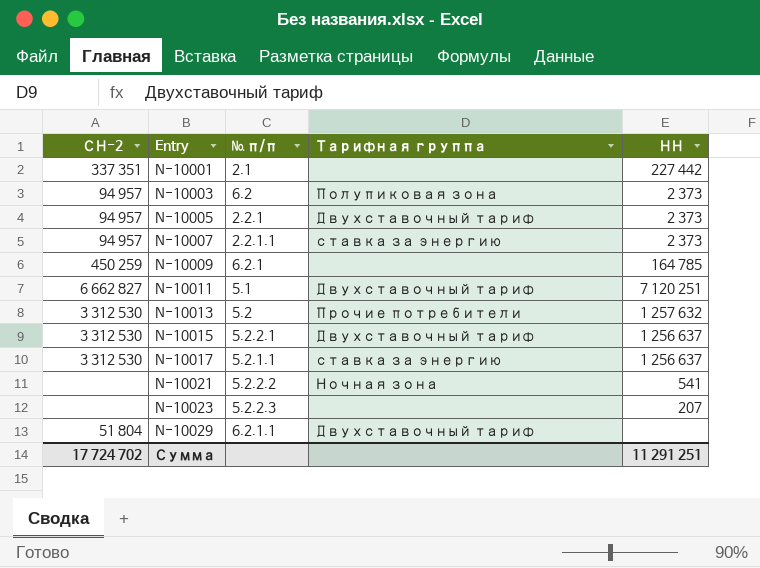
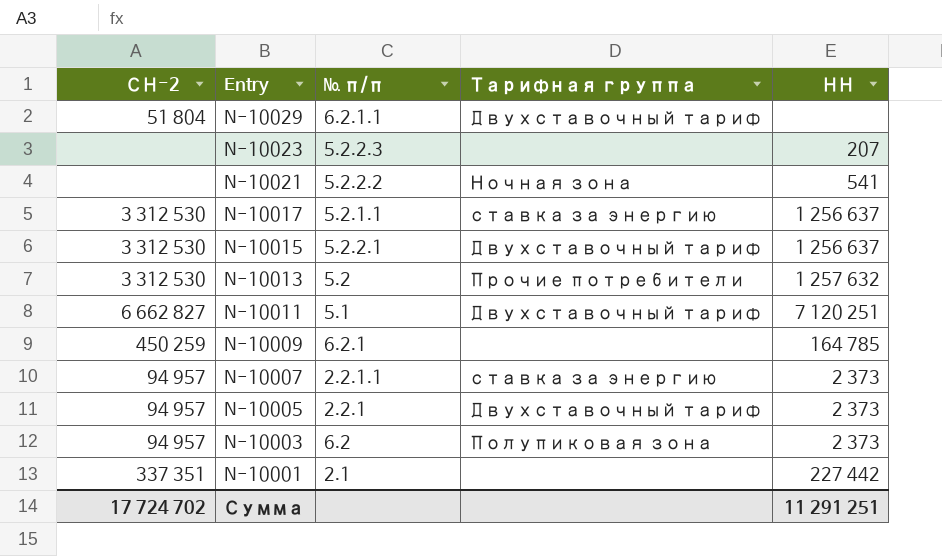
row order: Entry ascending -> Entry descending

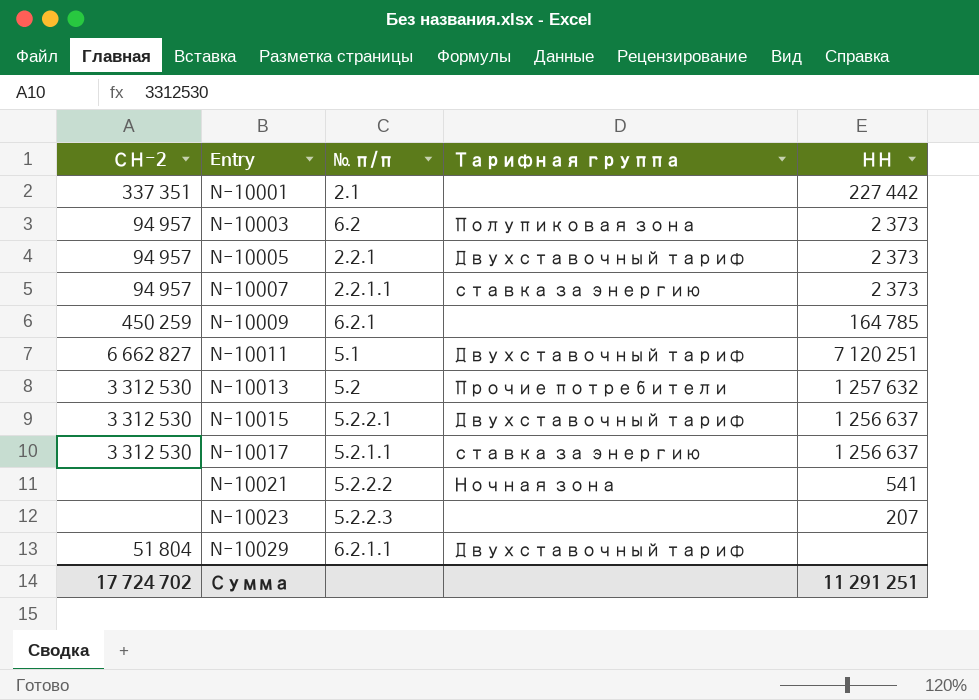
row order: Entry descending -> Entry ascending

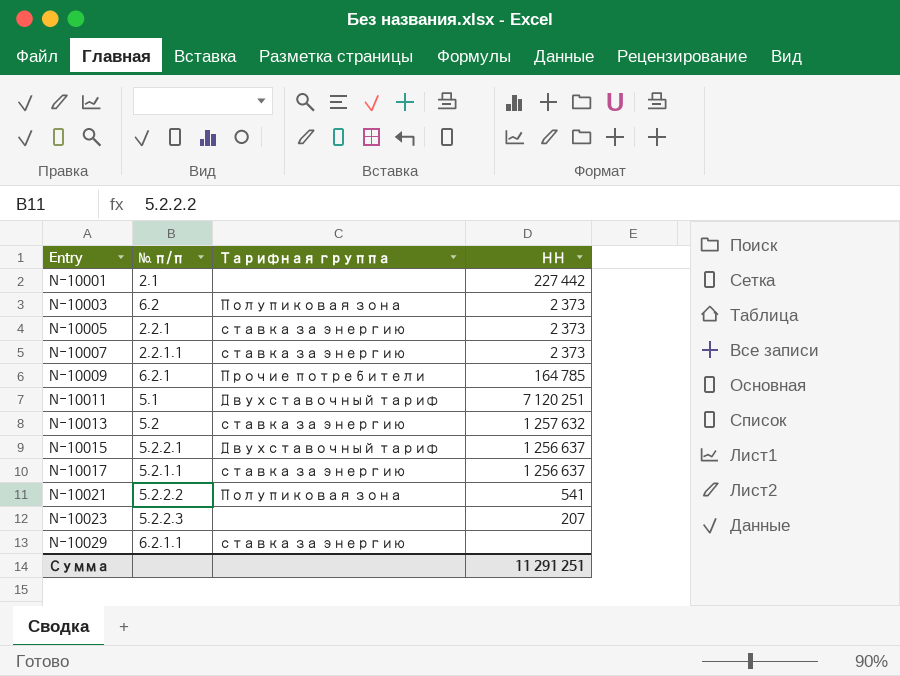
column СН-2 | position: 1 -> none
N-10005 | Тарифная группа: Двухставочный тариф -> ставка за энергию
N-10009 | Тарифная группа: none -> Прочие потребители
N-10013 | Тарифная группа: Прочие потребители -> ставка за энергию
N-10021 | Тарифная группа: Ночная зона -> Полупиковая зона
N-10029 | Тарифная группа: Двухставочный тариф -> ставка за энергию

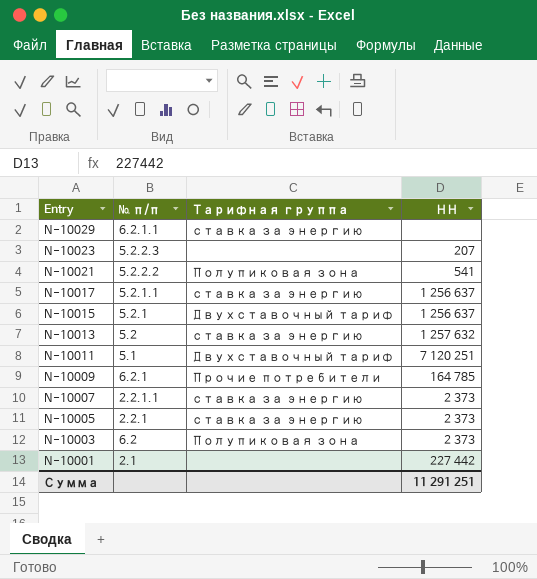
row order: Entry ascending -> Entry descending
N-10015 | № п/п: 5.2.2.1 -> 5.2.1

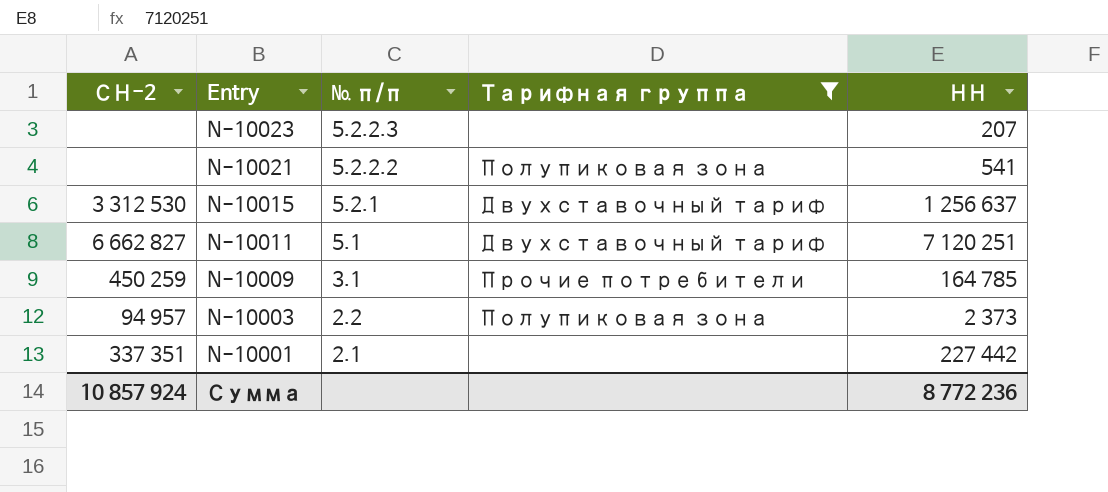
filter: none -> Тарифная группа != ставка за энергию
column СН-2 | position: none -> 1
N-10009 | № п/п: 6.2.1 -> 3.1
N-10003 | № п/п: 6.2 -> 2.2
Сумма | НН: 11 291 251 -> 8 772 236

